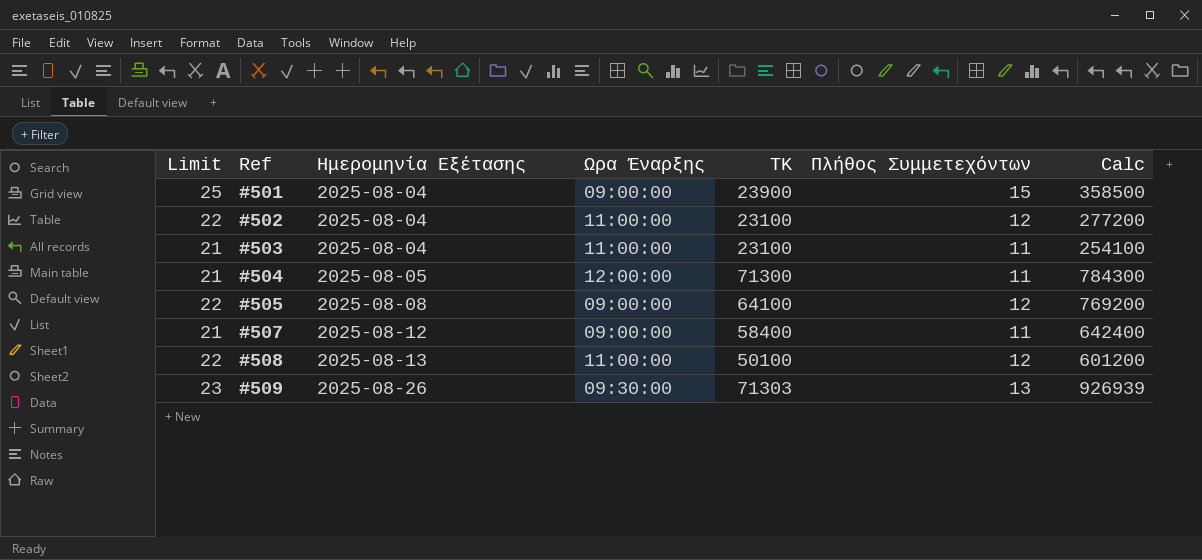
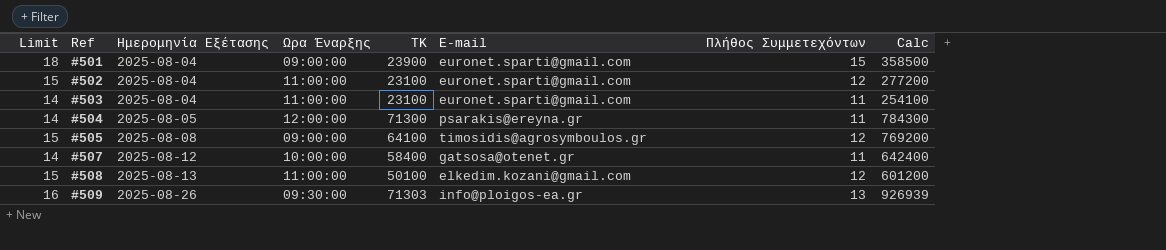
column Limit | formula: [Πλήθος Συμμετεχόντων] + 10 -> [Πλήθος Συμμετεχόντων] + 3
column E-mail | position: none -> 6
#507 | Ωρα Έναρξης: 09:00:00 -> 10:00:00

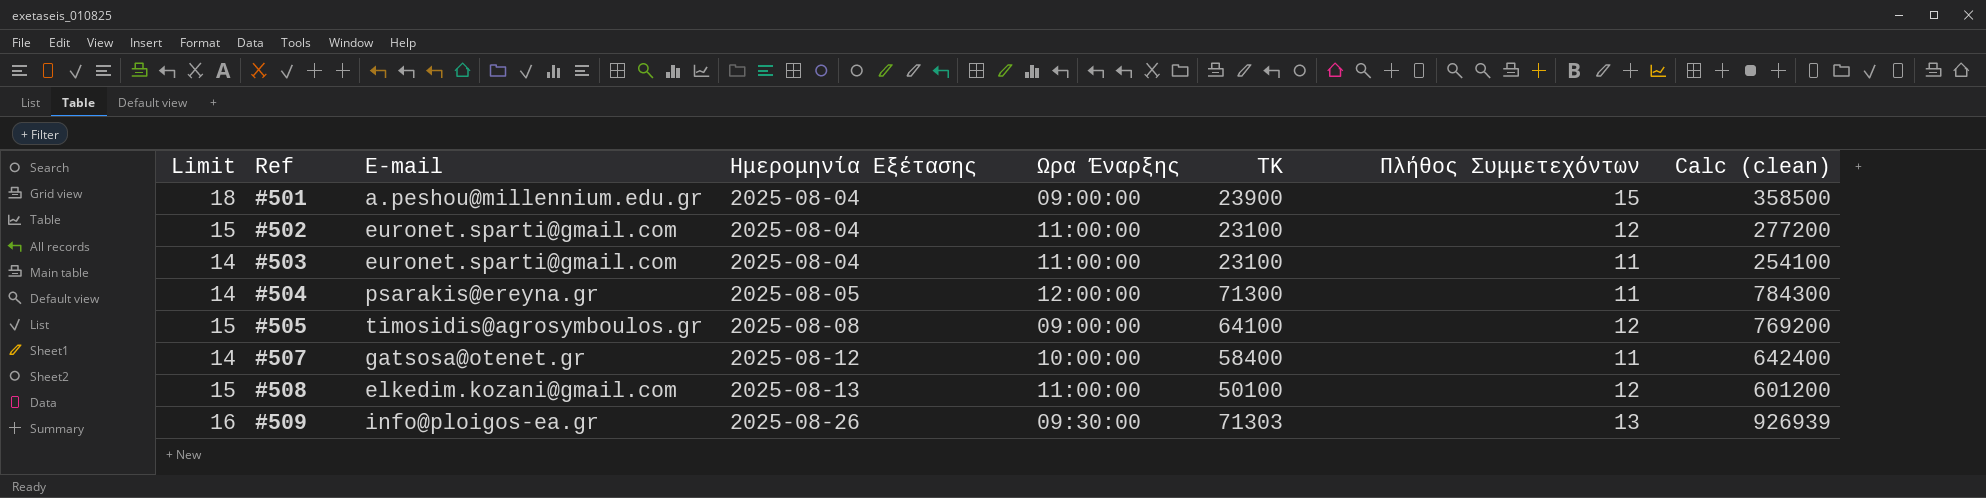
column E-mail | position: 6 -> 3
column name: Calc -> Calc (clean)
#501 | E-mail: euronet.sparti@gmail.com -> a.peshou@millennium.edu.gr

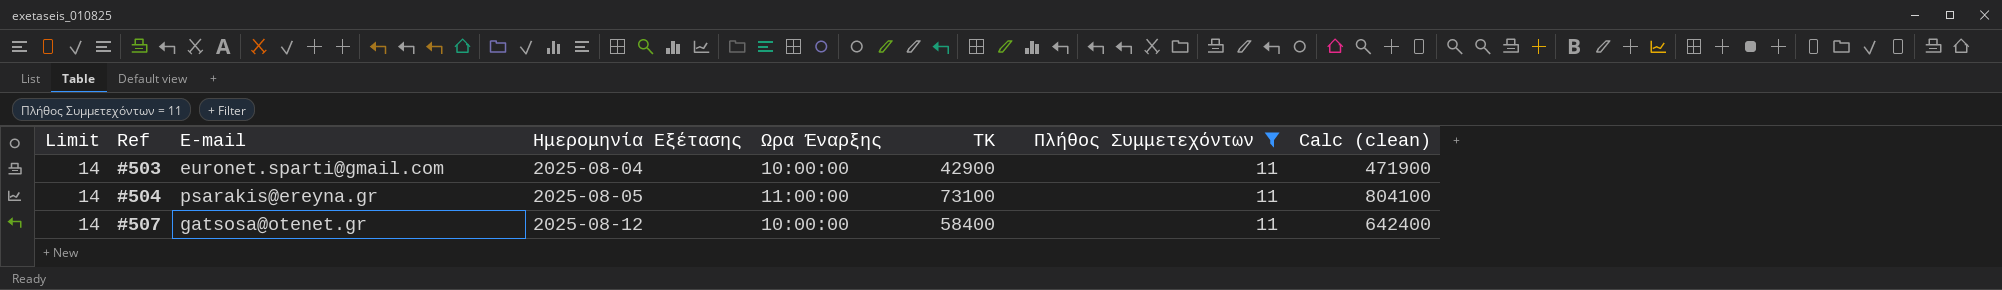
filter: none -> Πλήθος Συμμετεχόντων = 11
#503 | Ωρα Έναρξης: 11:00:00 -> 10:00:00
#503 | ΤΚ: 23100 -> 42900
#503 | Calc (clean): 254100 -> 471900
#504 | Ωρα Έναρξης: 12:00:00 -> 11:00:00
#504 | ΤΚ: 71300 -> 73100
#504 | Calc (clean): 784300 -> 804100

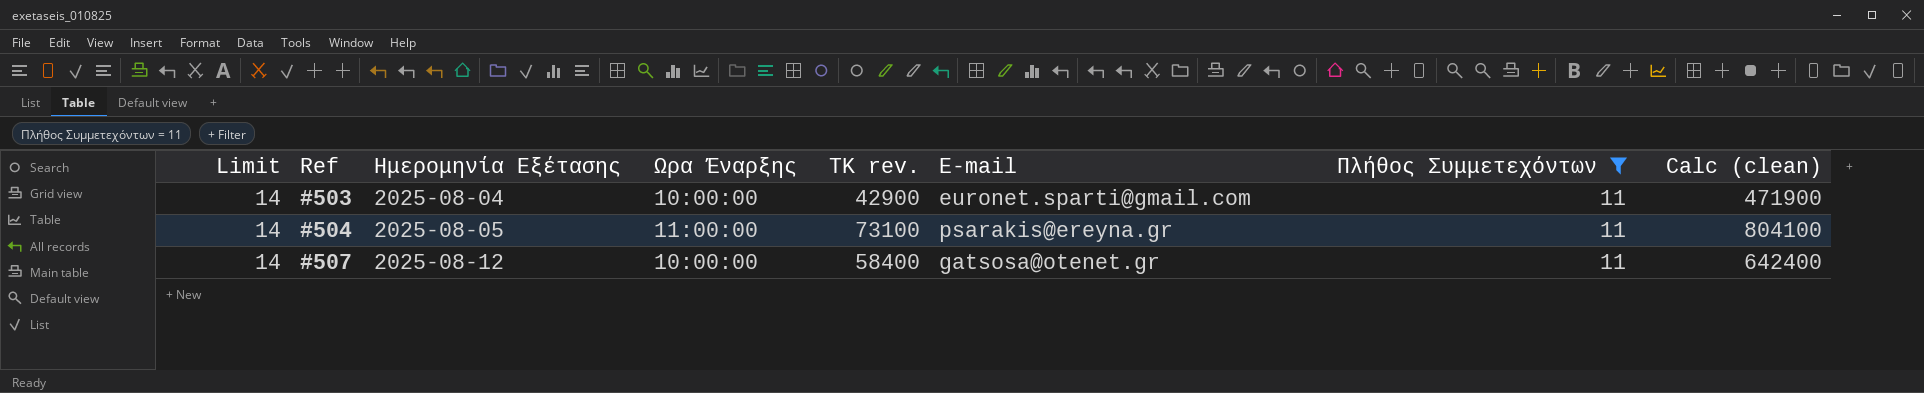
column name: ΤΚ -> ΤΚ rev.
column E-mail | position: 3 -> 6

